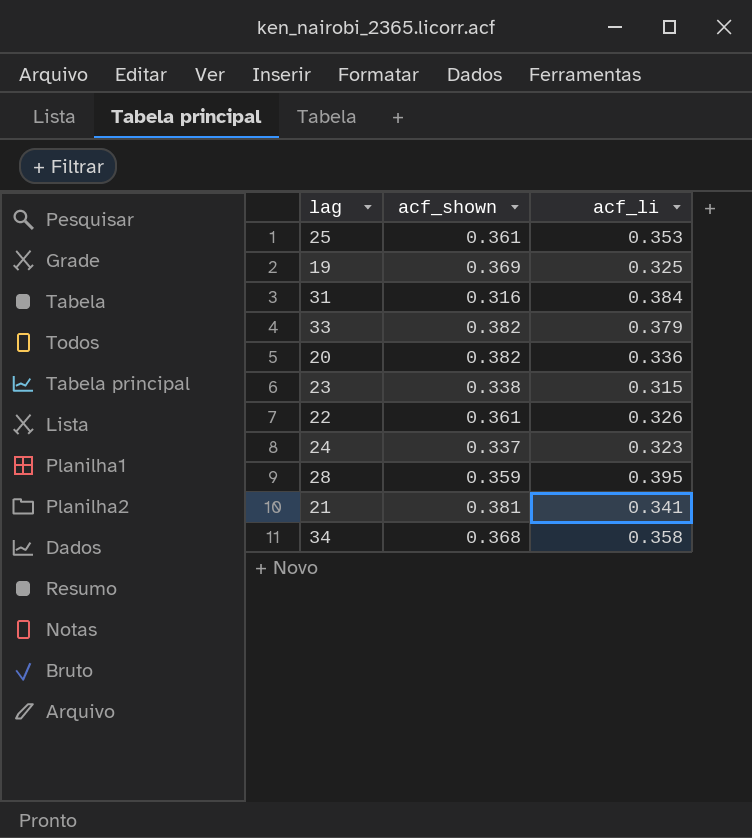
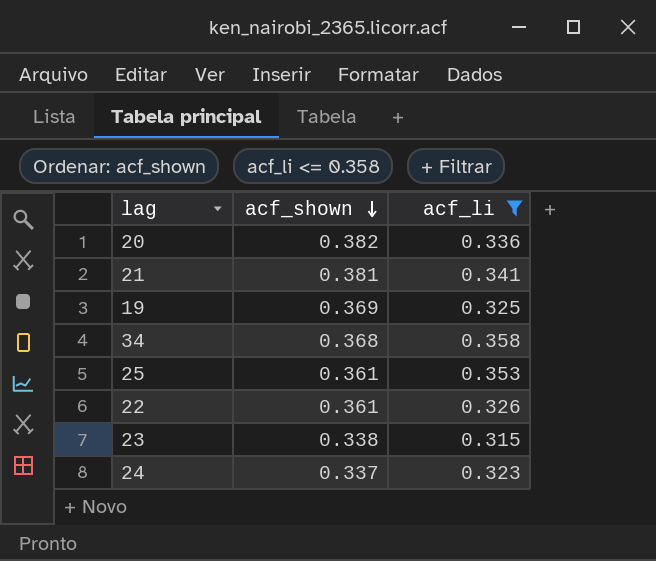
filter: none -> acf_li <= 0.358
row order: none -> acf_shown descending

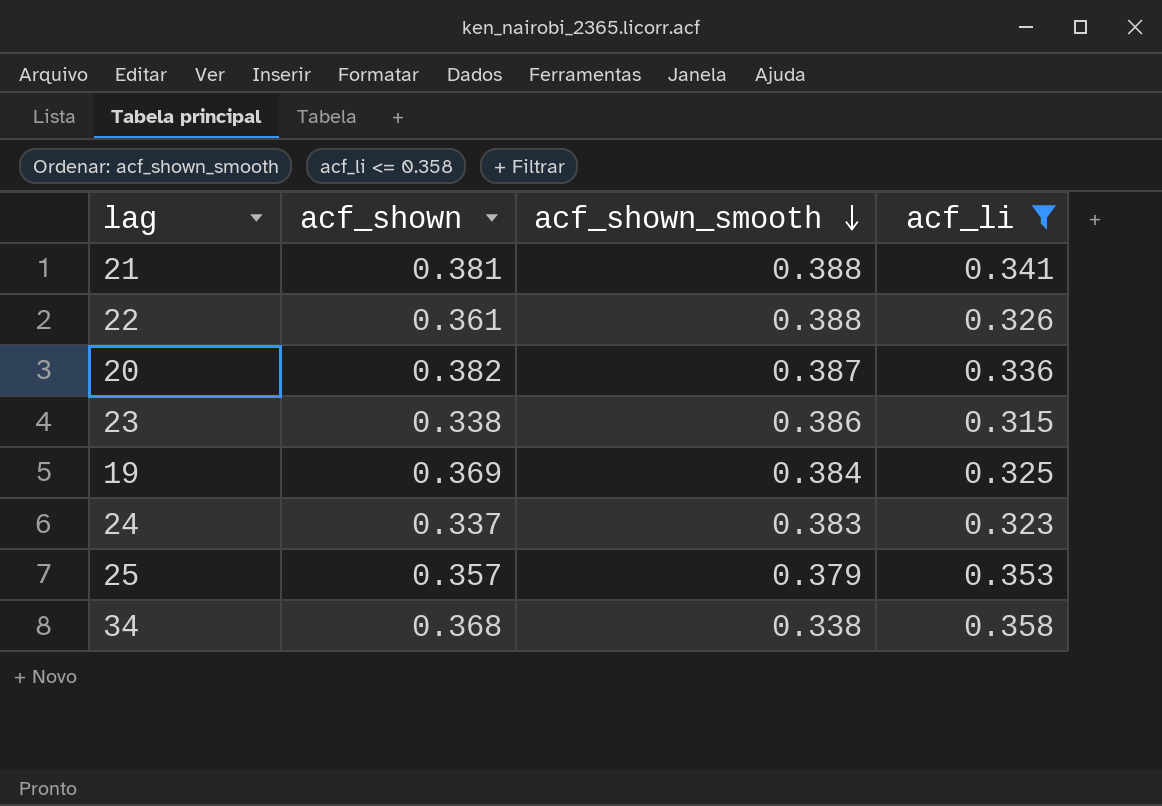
row order: acf_shown descending -> acf_shown_smooth descending
column acf_shown_smooth | position: none -> 3
25 | acf_shown: 0.361 -> 0.357

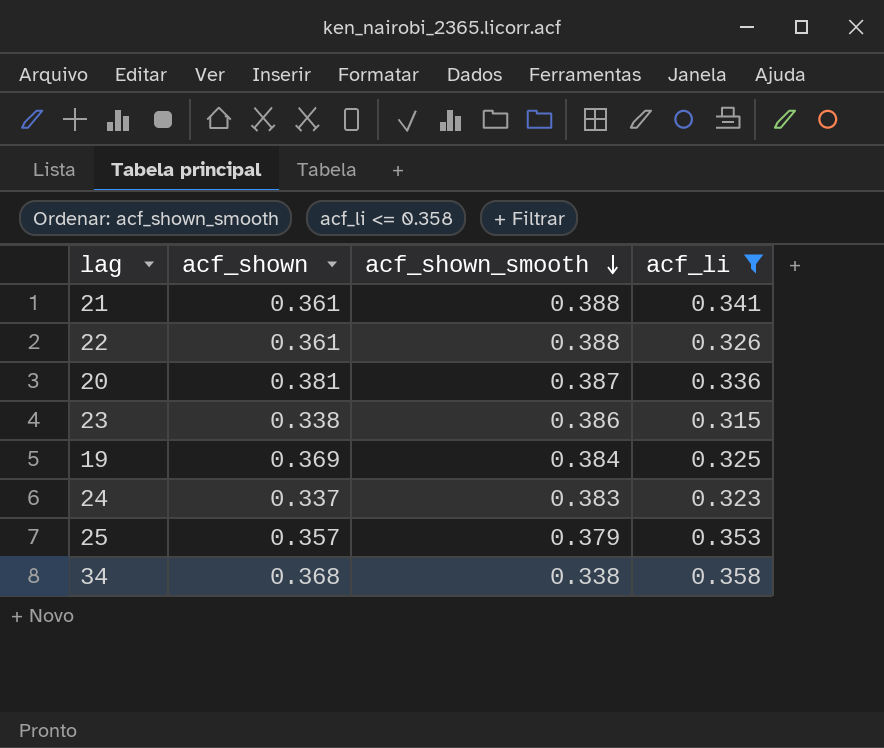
21 | acf_shown: 0.381 -> 0.361
20 | acf_shown: 0.382 -> 0.381

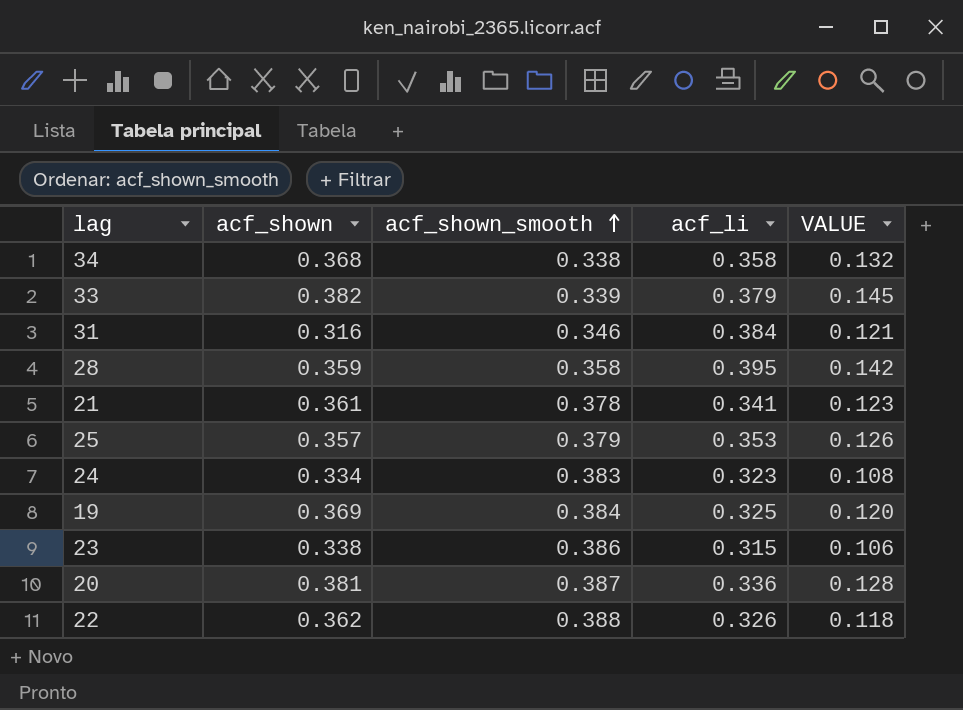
filter: acf_li <= 0.358 -> none
row order: acf_shown_smooth descending -> acf_shown_smooth ascending
column VALUE | formula: none -> [acf_shown] * [acf_li]
21 | acf_shown_smooth: 0.388 -> 0.378
24 | acf_shown: 0.337 -> 0.334
22 | acf_shown: 0.361 -> 0.362

